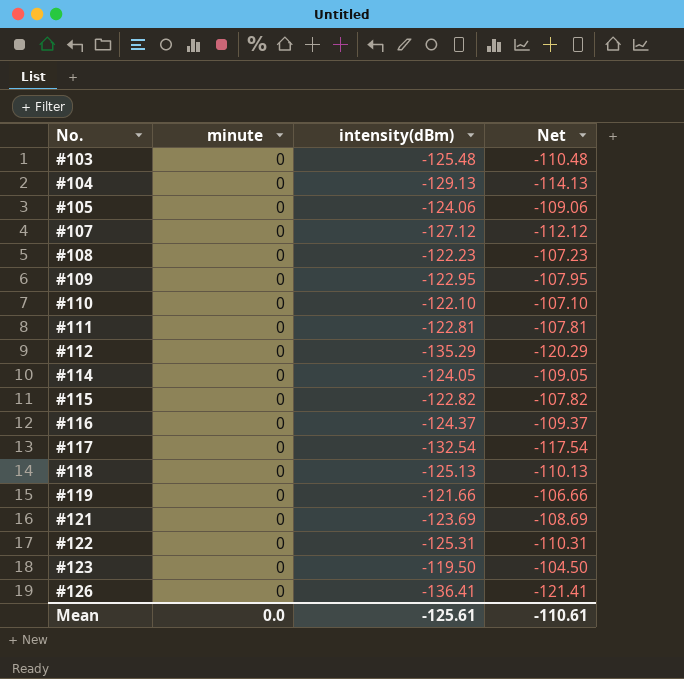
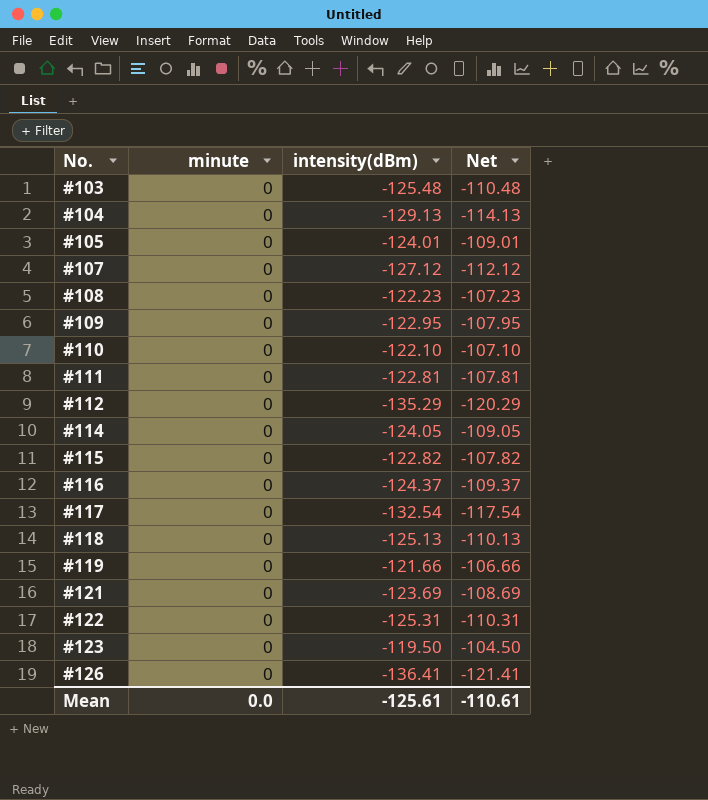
#105 | intensity(dBm): -124.06 -> -124.01
#105 | Net: -109.06 -> -109.01

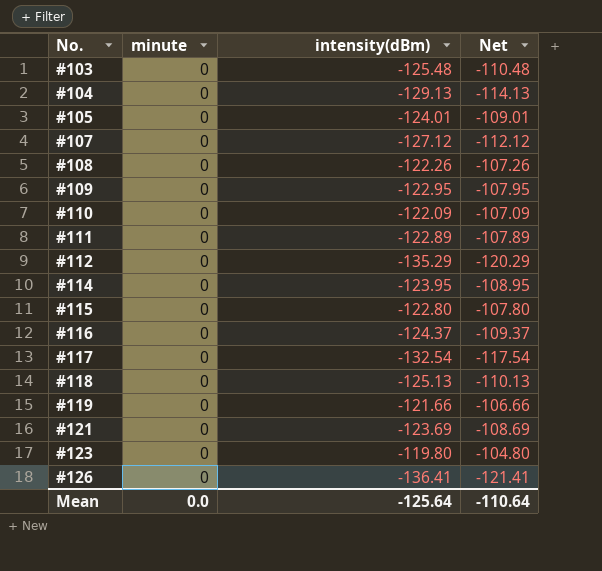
row #122: 0 | -125.31 | -110.31 -> none
#108 | intensity(dBm): -122.23 -> -122.26
#108 | Net: -107.23 -> -107.26
#110 | intensity(dBm): -122.10 -> -122.09
#110 | Net: -107.10 -> -107.09
#111 | intensity(dBm): -122.81 -> -122.89
#111 | Net: -107.81 -> -107.89
#114 | intensity(dBm): -124.05 -> -123.95
#114 | Net: -109.05 -> -108.95
#115 | intensity(dBm): -122.82 -> -122.80
#115 | Net: -107.82 -> -107.80
#123 | intensity(dBm): -119.50 -> -119.80
#123 | Net: -104.50 -> -104.80
Mean | intensity(dBm): -125.61 -> -125.64
Mean | Net: -110.61 -> -110.64

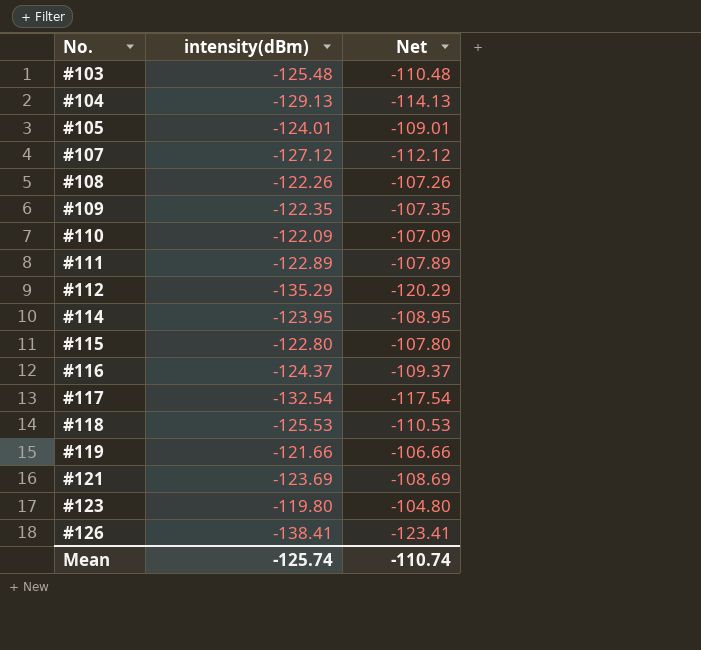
column minute | position: 2 -> none
#109 | intensity(dBm): -122.95 -> -122.35
#109 | Net: -107.95 -> -107.35
#118 | intensity(dBm): -125.13 -> -125.53
#118 | Net: -110.13 -> -110.53
#126 | intensity(dBm): -136.41 -> -138.41
#126 | Net: -121.41 -> -123.41
Mean | intensity(dBm): -125.64 -> -125.74
Mean | Net: -110.64 -> -110.74

